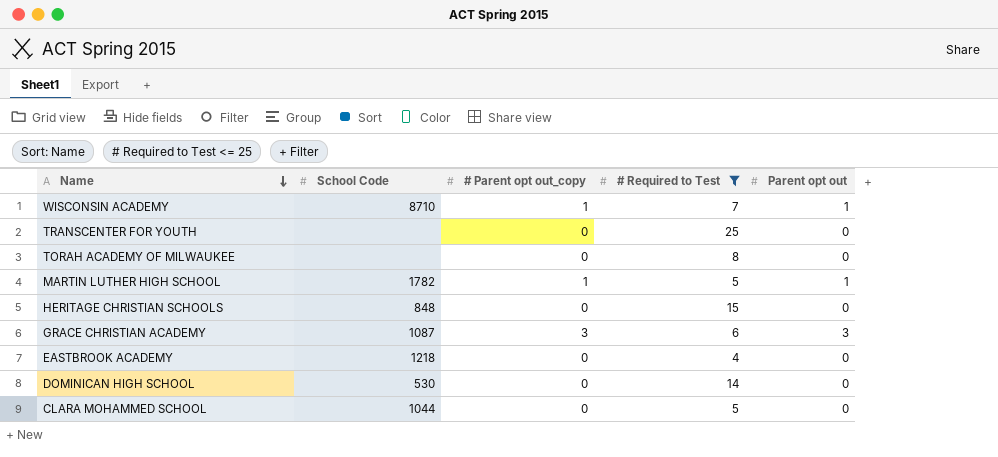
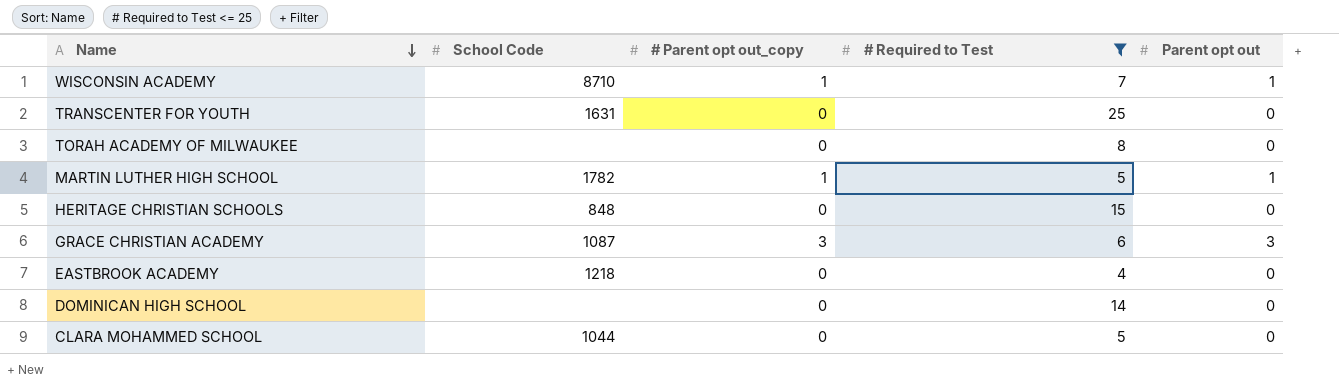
TRANSCENTER FOR YOUTH | School Code: none -> 1631
DOMINICAN HIGH SCHOOL | School Code: 530 -> none

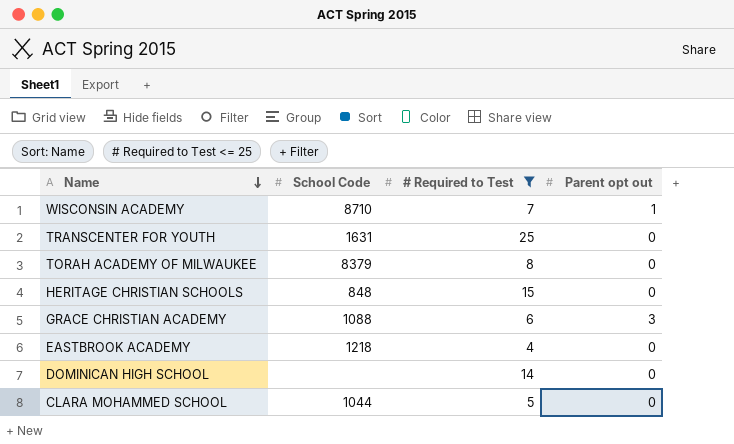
column # Parent opt out_copy | position: 3 -> none
row MARTIN LUTHER HIGH SCHOOL: 1782 | 1 | 5 | 1 -> none
TORAH ACADEMY OF MILWAUKEE | School Code: none -> 8379
GRACE CHRISTIAN ACADEMY | School Code: 1087 -> 1088

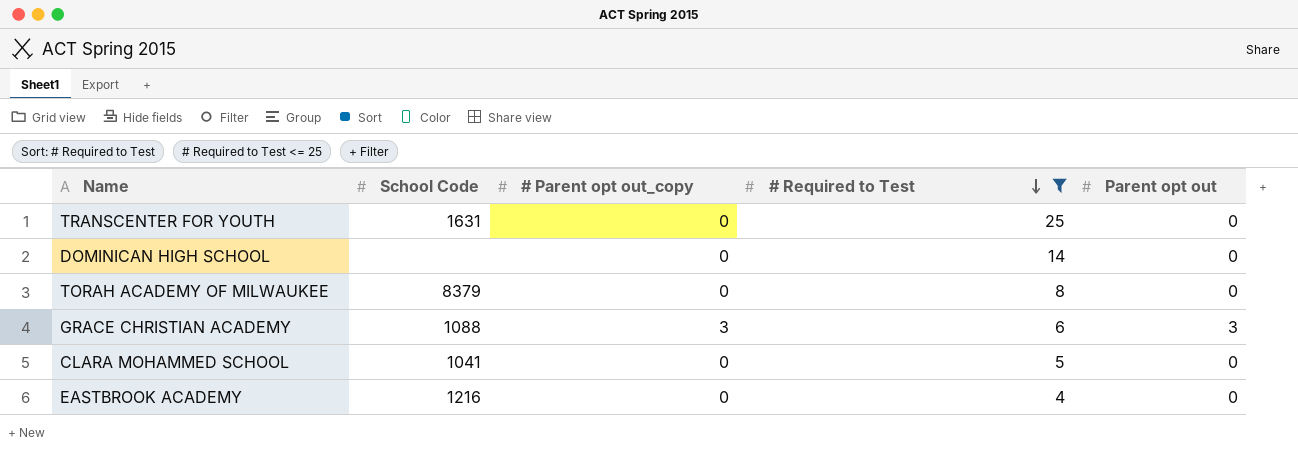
row order: Name descending -> # Required to Test descending
column # Parent opt out_copy | position: none -> 3
row WISCONSIN ACADEMY: 8710 | 7 | 1 -> none
row HERITAGE CHRISTIAN SCHOOLS: 848 | 15 | 0 -> none
CLARA MOHAMMED SCHOOL | School Code: 1044 -> 1041
EASTBROOK ACADEMY | School Code: 1218 -> 1216

